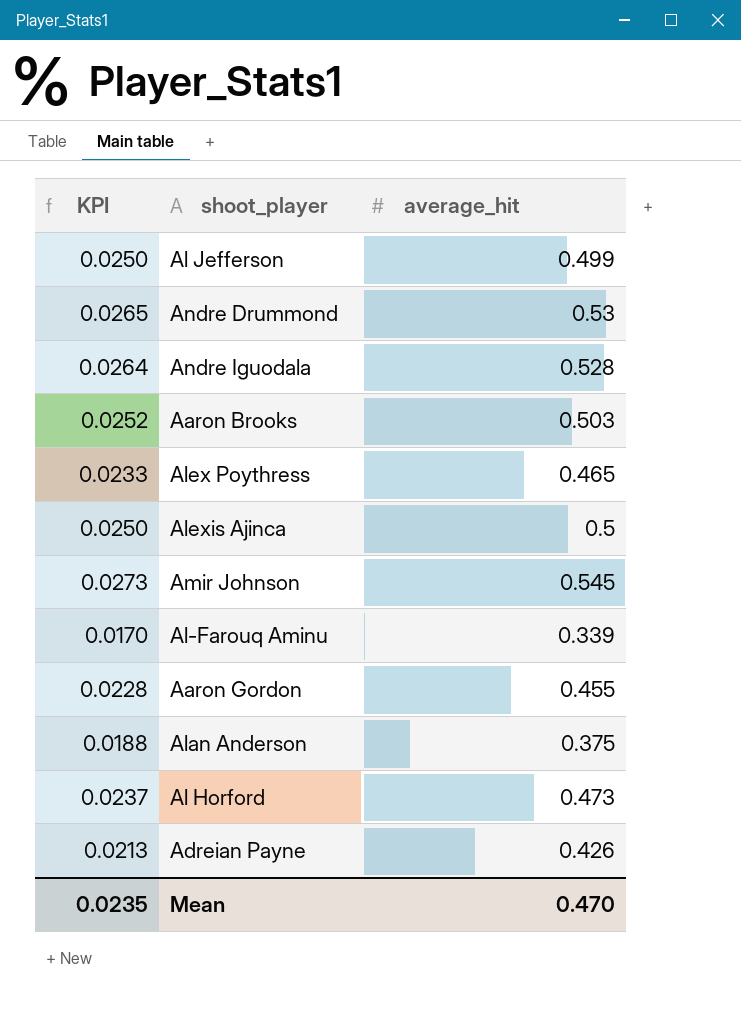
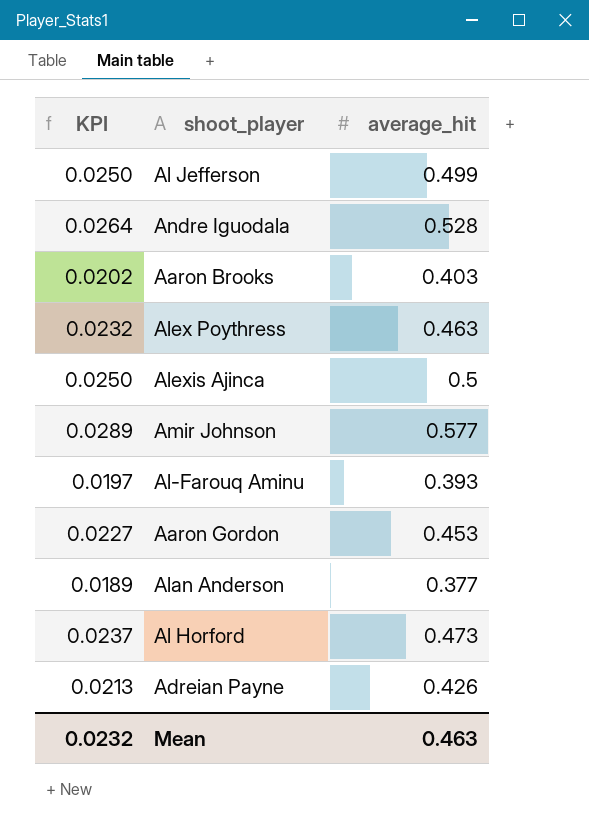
row Andre Drummond: 0.0265 | 0.53 -> none
Aaron Brooks | KPI: 0.0252 -> 0.0202
Aaron Brooks | average_hit: 0.503 -> 0.403
Alex Poythress | KPI: 0.0233 -> 0.0232
Alex Poythress | average_hit: 0.465 -> 0.463
Amir Johnson | KPI: 0.0273 -> 0.0289
Amir Johnson | average_hit: 0.545 -> 0.577
Al-Farouq Aminu | KPI: 0.0170 -> 0.0197
Al-Farouq Aminu | average_hit: 0.339 -> 0.393
Aaron Gordon | KPI: 0.0228 -> 0.0227
Aaron Gordon | average_hit: 0.455 -> 0.453
Alan Anderson | KPI: 0.0188 -> 0.0189
Alan Anderson | average_hit: 0.375 -> 0.377
Mean | KPI: 0.0235 -> 0.0232
Mean | average_hit: 0.470 -> 0.463

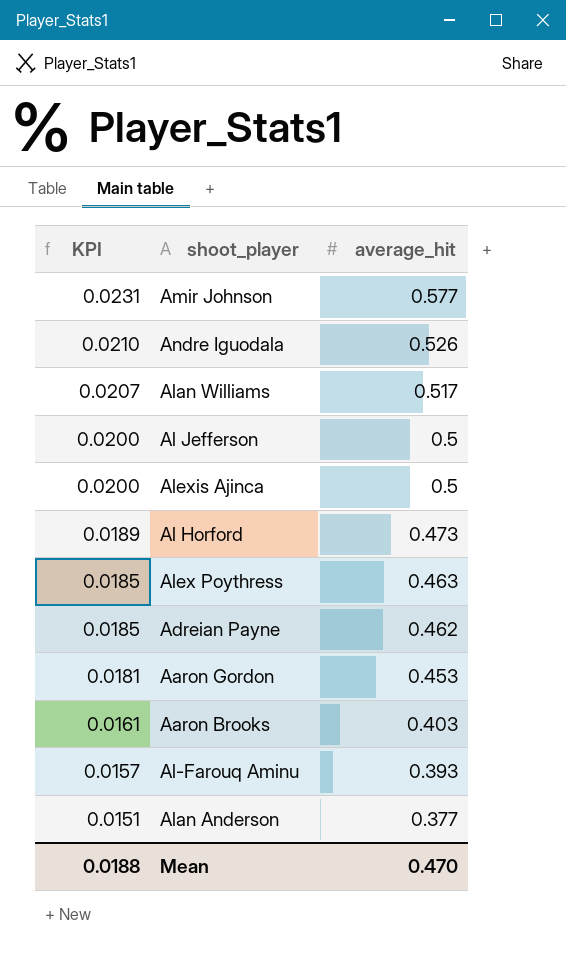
row order: none -> KPI descending
column KPI | formula: [average_hit] * 0.05 -> [average_hit] * 0.04
Andre Iguodala | average_hit: 0.528 -> 0.526
row Alan Williams: none -> 0.0207 | 0.517
Al Jefferson | average_hit: 0.499 -> 0.5
Adreian Payne | average_hit: 0.426 -> 0.462
Mean | KPI: 0.0232 -> 0.0188
Mean | average_hit: 0.463 -> 0.470

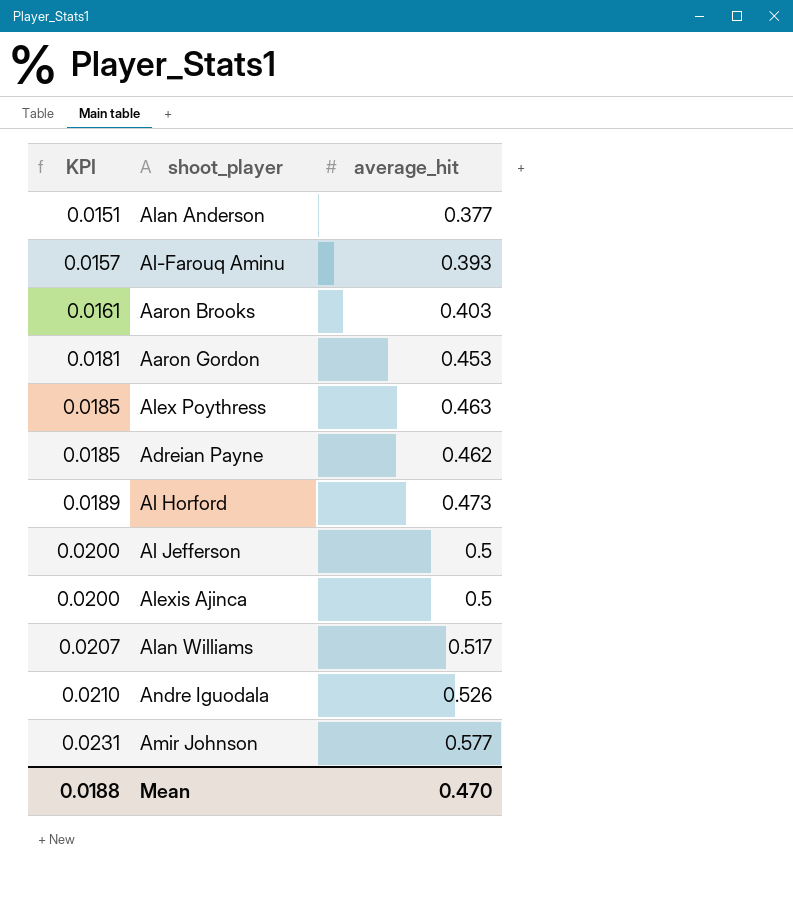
row order: KPI descending -> KPI ascending

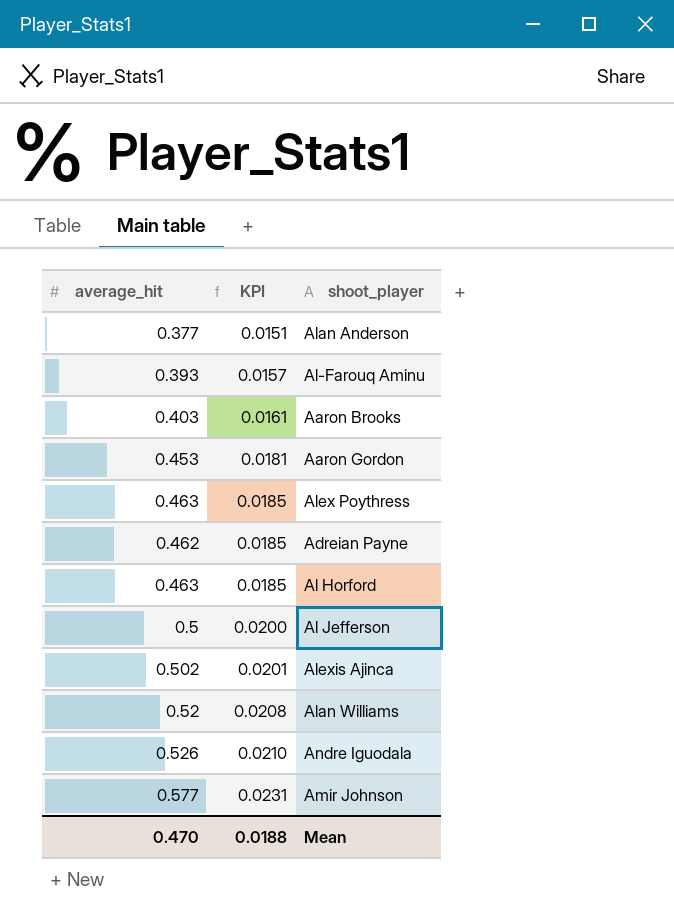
column average_hit | position: 3 -> 1
Al Horford | average_hit: 0.473 -> 0.463
Al Horford | KPI: 0.0189 -> 0.0185
Alexis Ajinca | average_hit: 0.5 -> 0.502
Alexis Ajinca | KPI: 0.0200 -> 0.0201
Alan Williams | average_hit: 0.517 -> 0.52
Alan Williams | KPI: 0.0207 -> 0.0208

